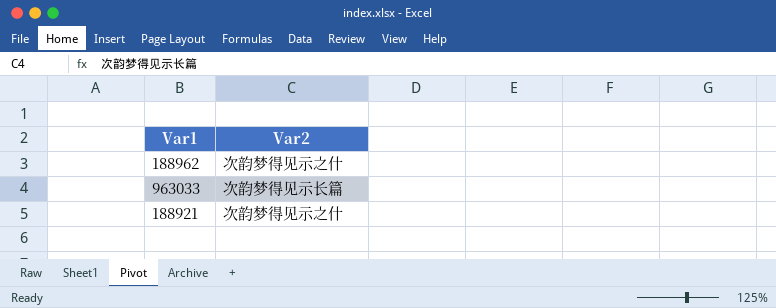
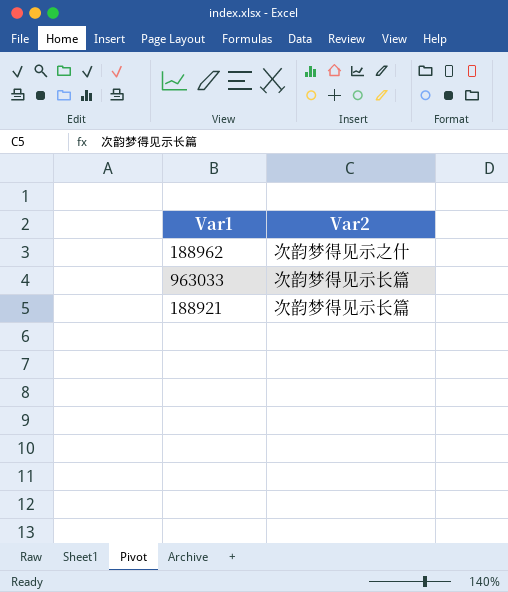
188921 | Var2: 次韵梦得见示之什 -> 次韵梦得见示长篇

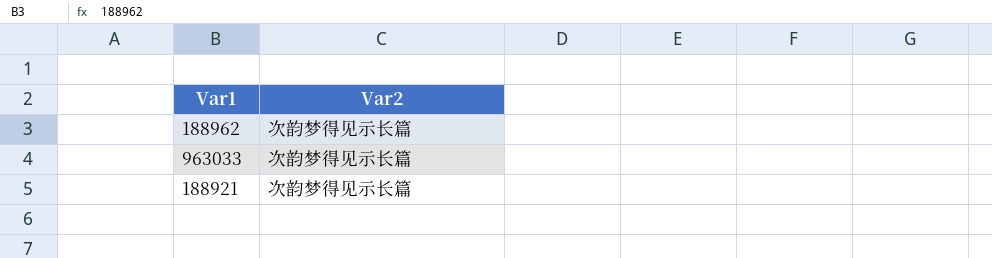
188962 | Var2: 次韵梦得见示之什 -> 次韵梦得见示长篇

